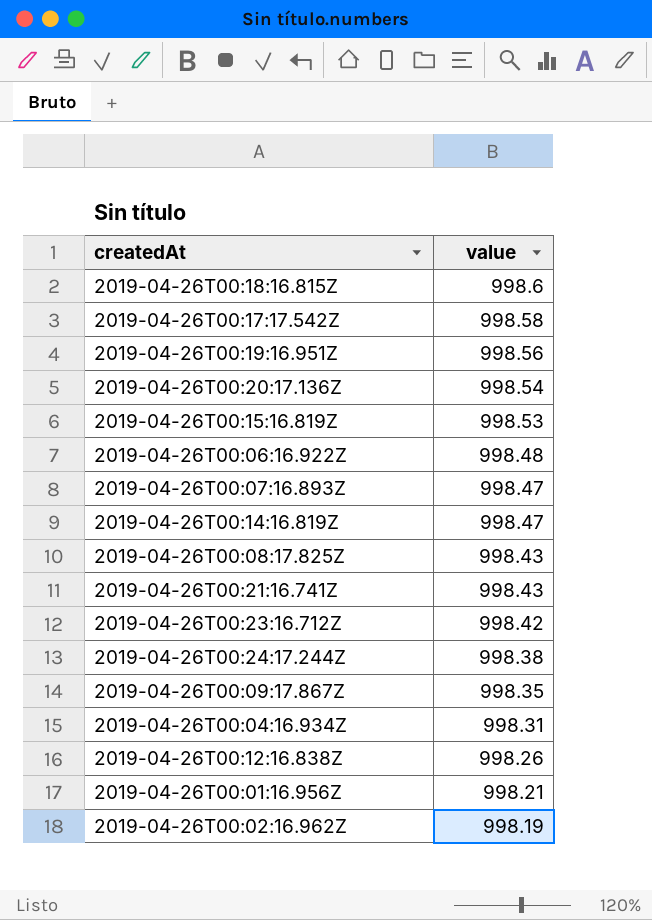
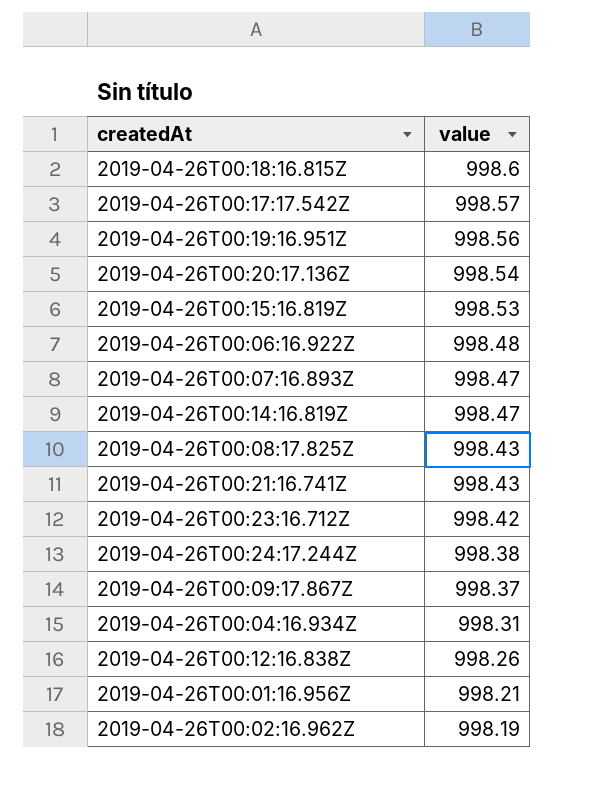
2019-04-26T00:17:17.542Z | value: 998.58 -> 998.57
2019-04-26T00:09:17.867Z | value: 998.35 -> 998.37

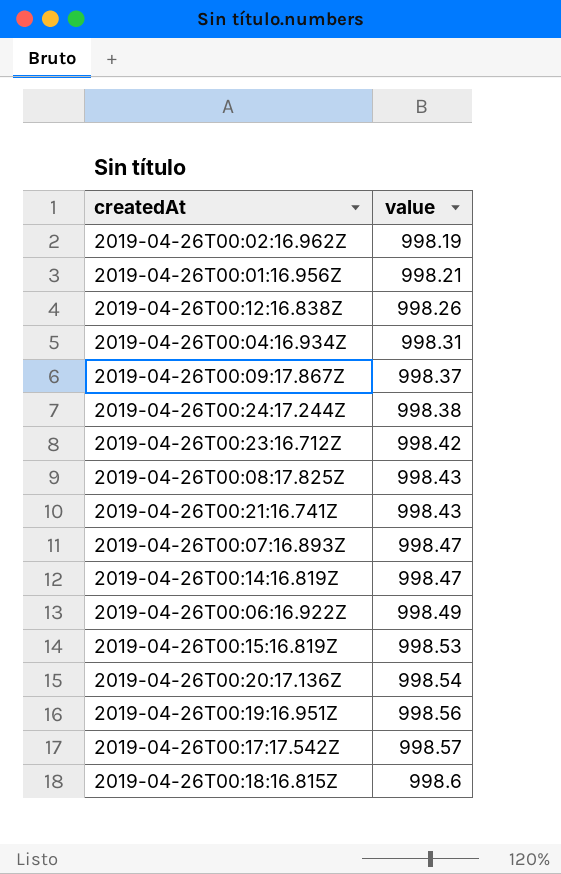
row order: value descending -> value ascending
2019-04-26T00:06:16.922Z | value: 998.48 -> 998.49

